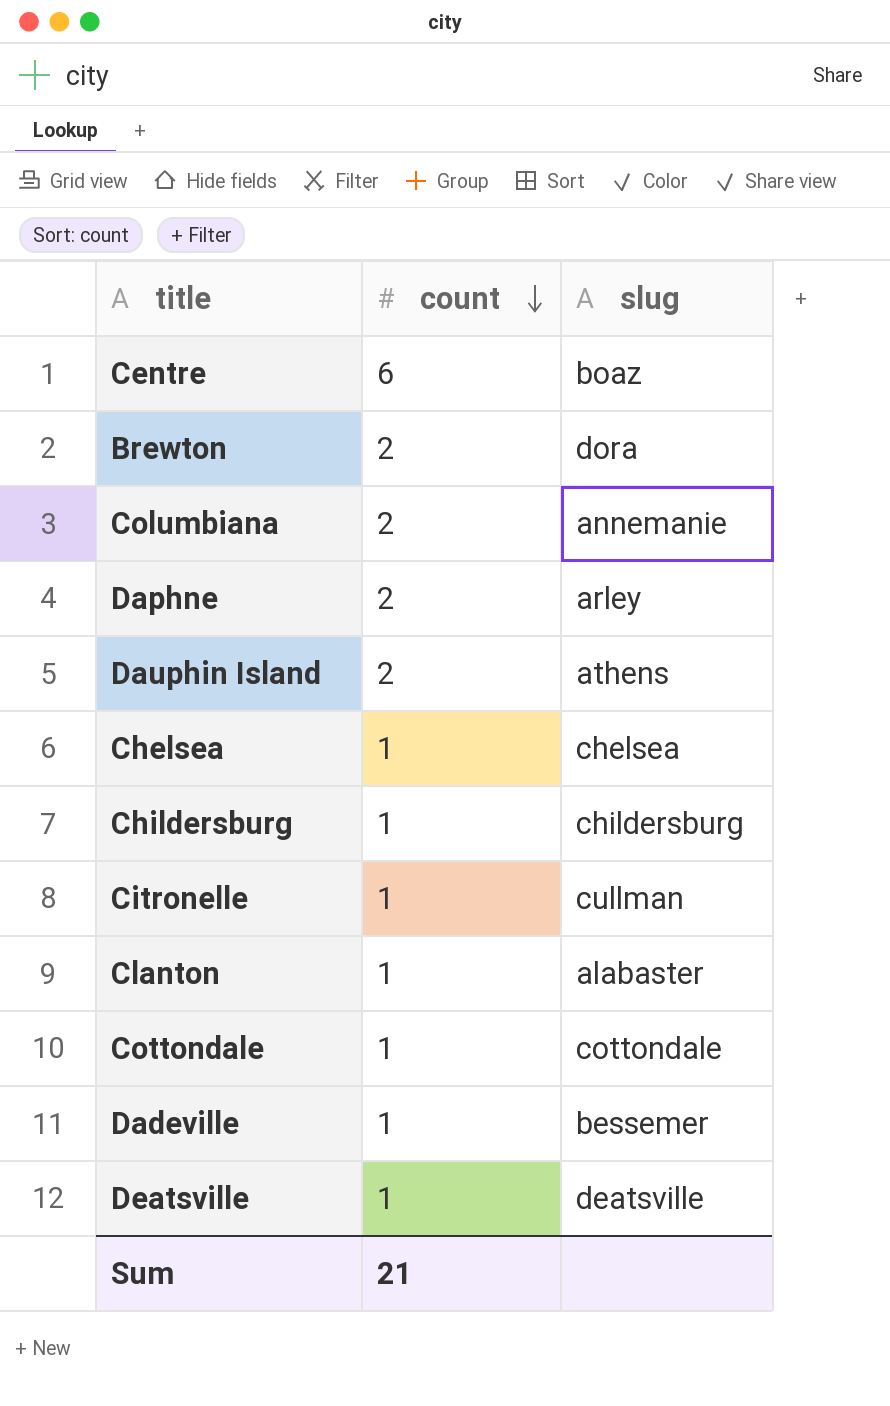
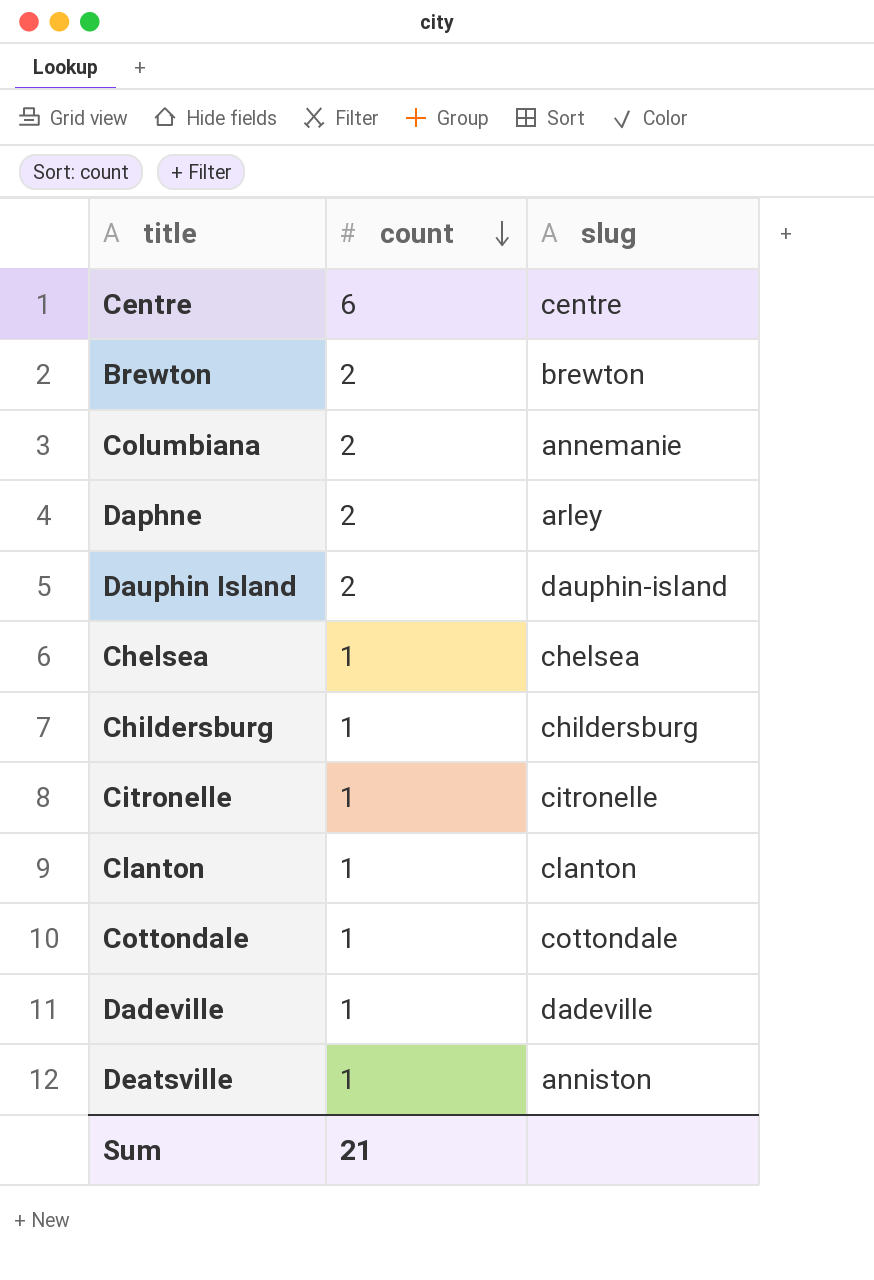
Centre | slug: boaz -> centre
Brewton | slug: dora -> brewton
Dauphin Island | slug: athens -> dauphin-island
Citronelle | slug: cullman -> citronelle
Clanton | slug: alabaster -> clanton
Dadeville | slug: bessemer -> dadeville
Deatsville | slug: deatsville -> anniston

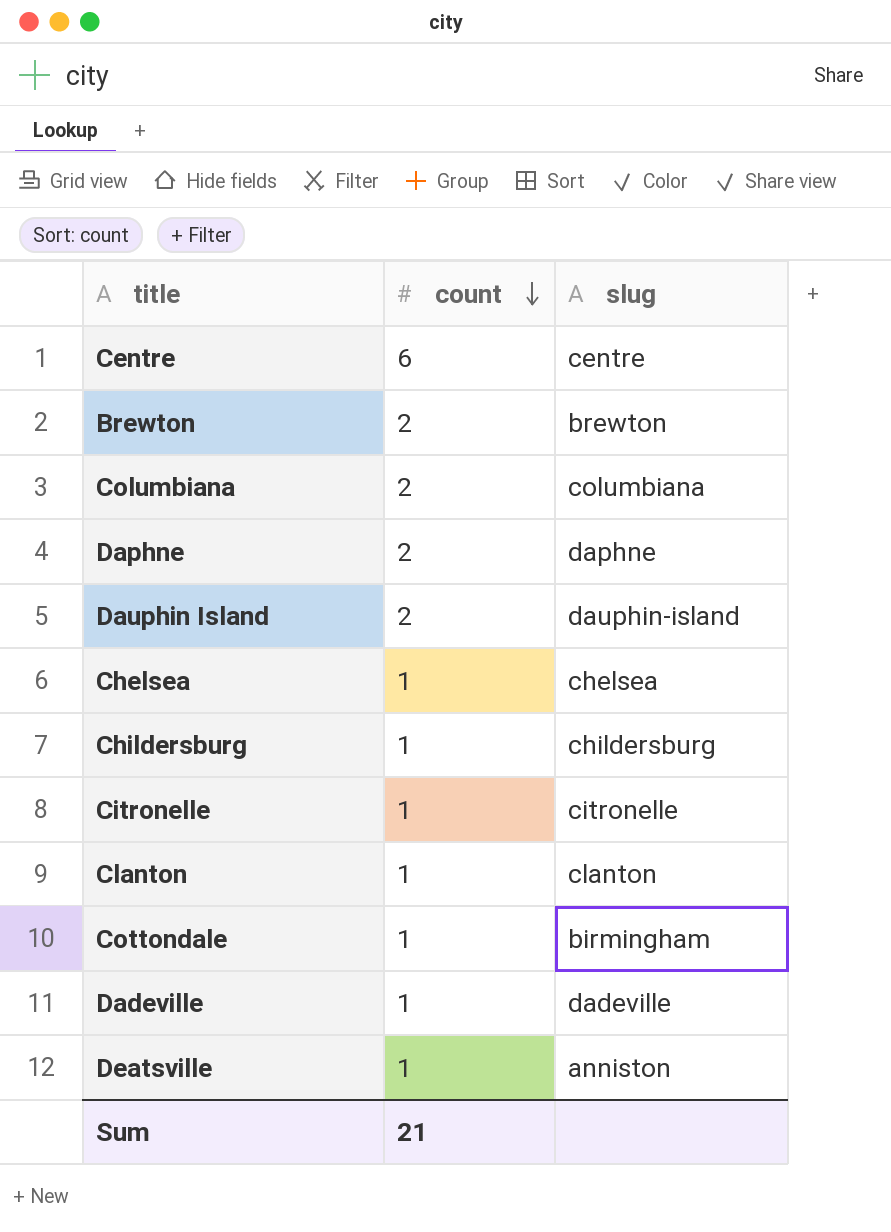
Columbiana | slug: annemanie -> columbiana
Daphne | slug: arley -> daphne
Cottondale | slug: cottondale -> birmingham

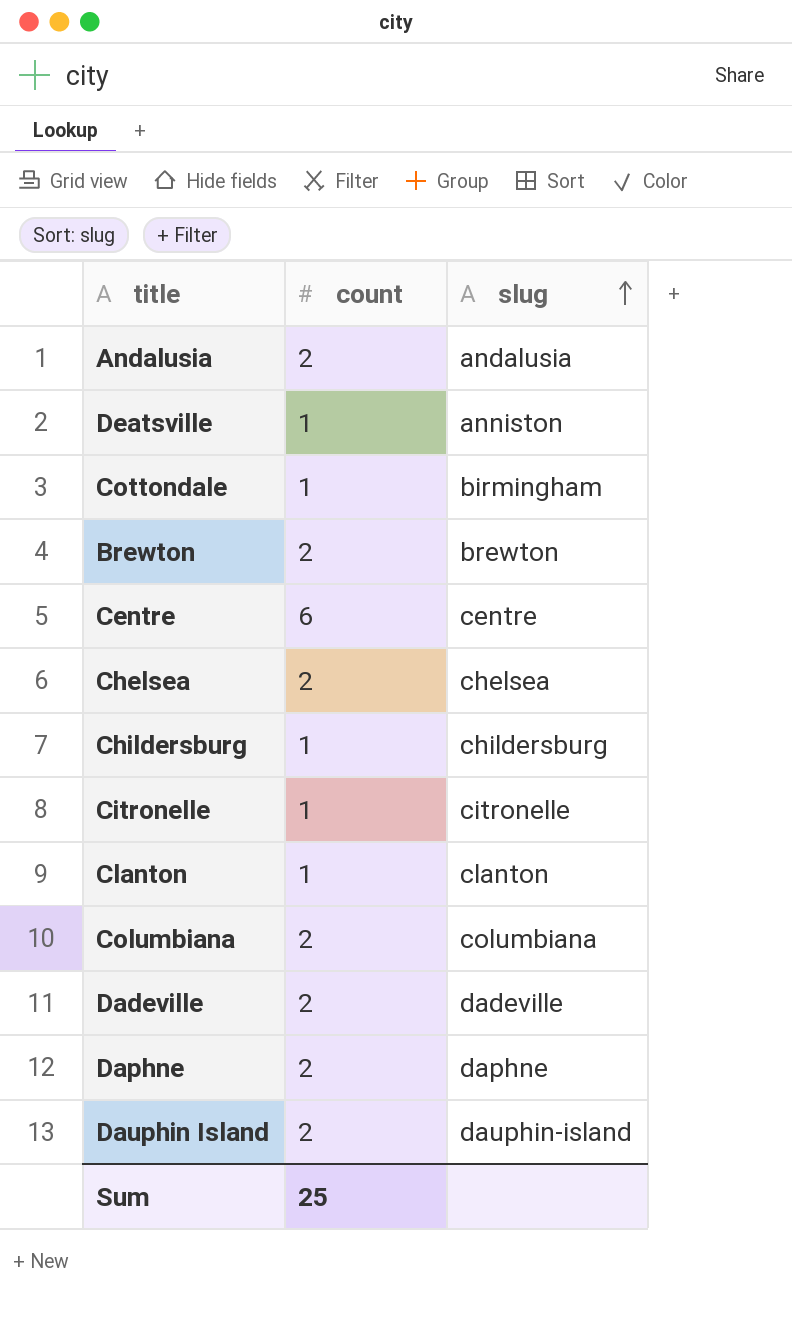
row order: count descending -> slug ascending
row Andalusia: none -> 2 | andalusia
Chelsea | count: 1 -> 2
Dadeville | count: 1 -> 2
Sum | count: 21 -> 25

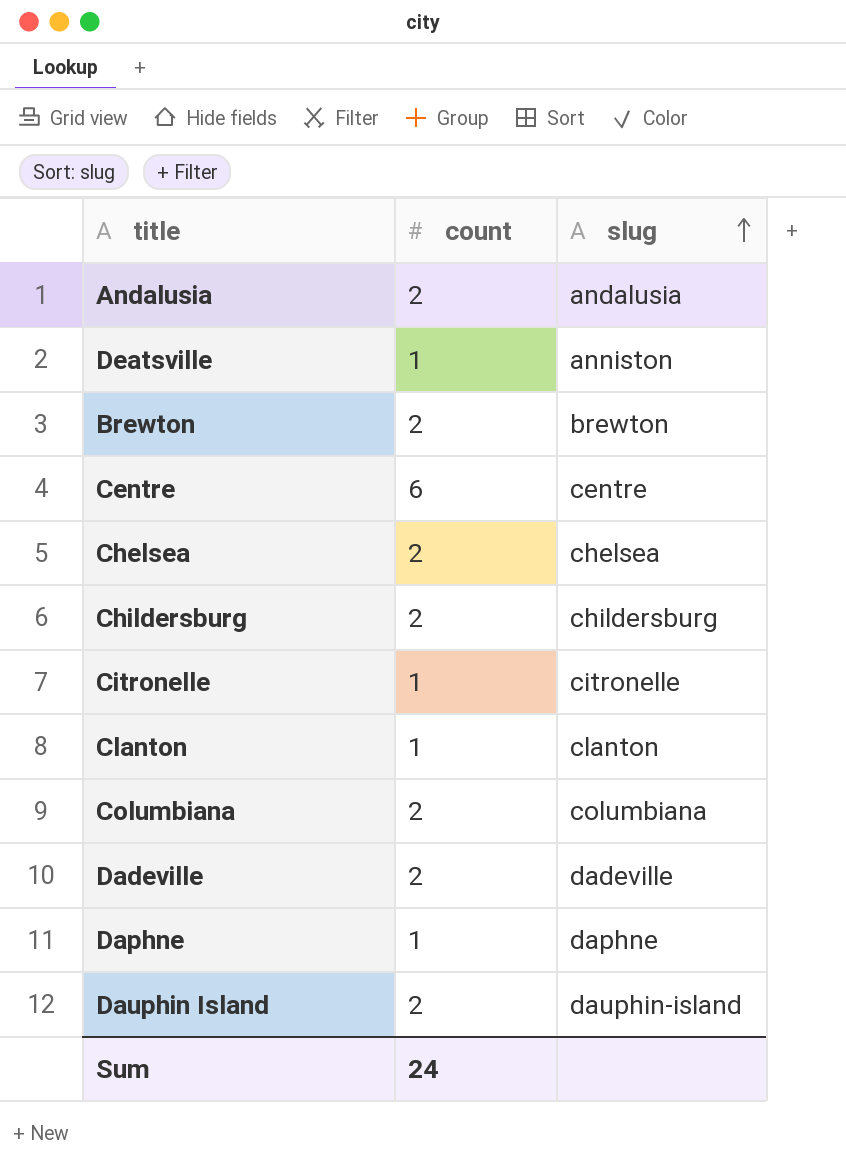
row Cottondale: 1 | birmingham -> none
Childersburg | count: 1 -> 2
Daphne | count: 2 -> 1
Sum | count: 25 -> 24

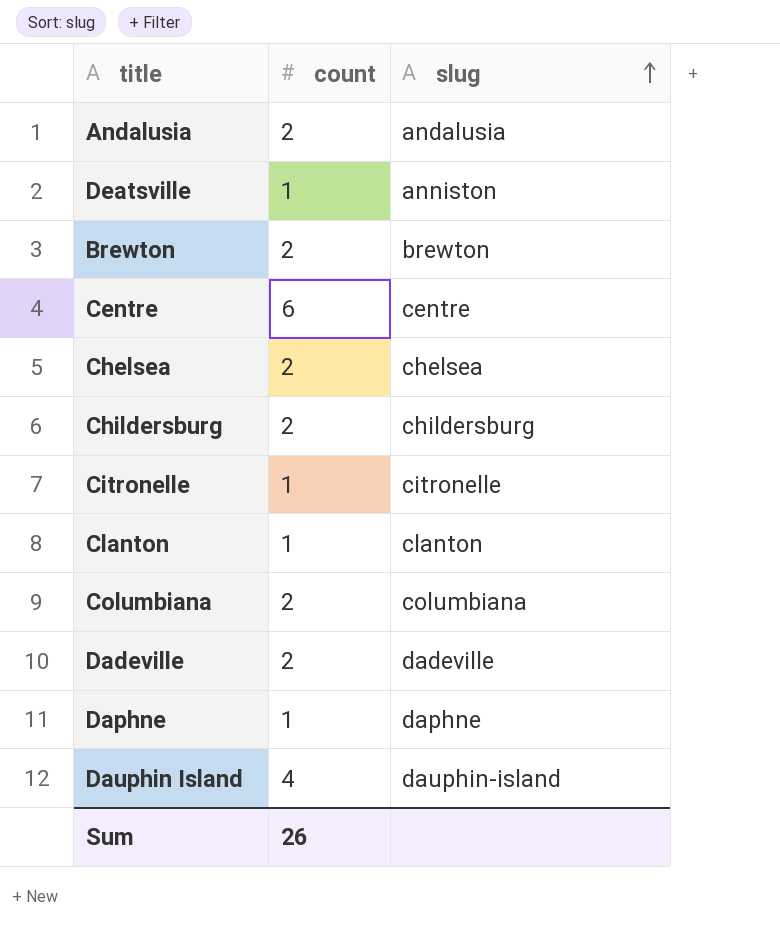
Dauphin Island | count: 2 -> 4
Sum | count: 24 -> 26

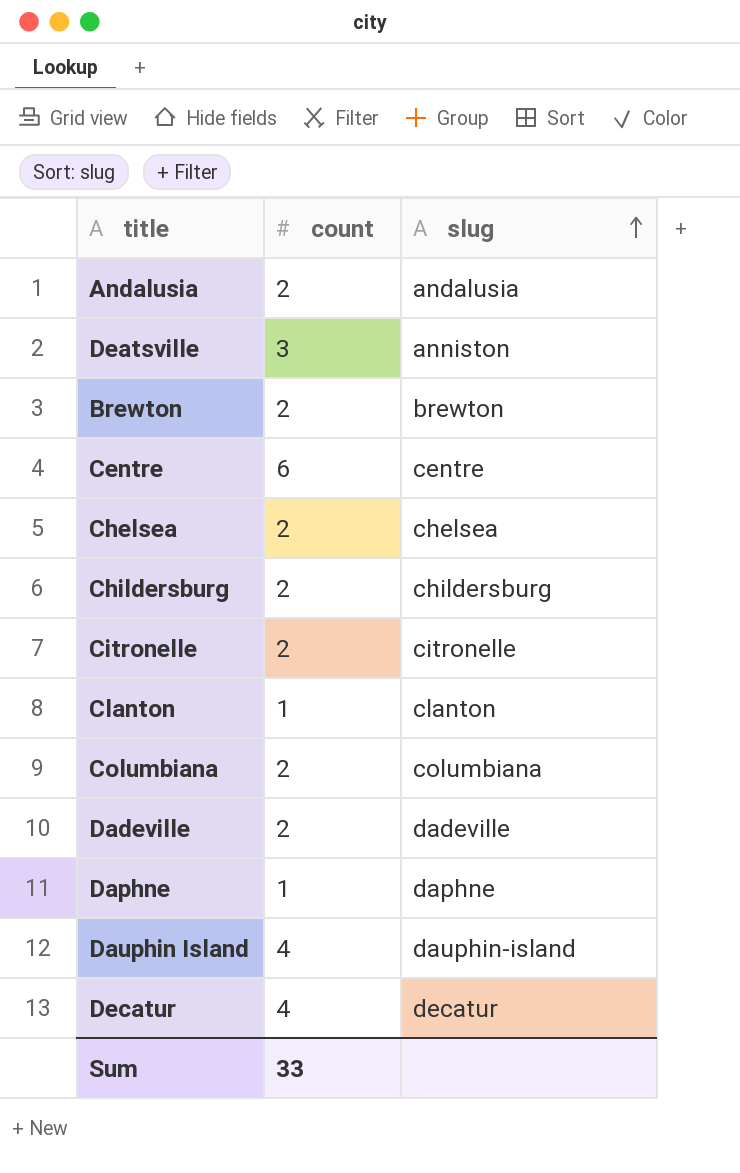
Deatsville | count: 1 -> 3
Citronelle | count: 1 -> 2
row Decatur: none -> 4 | decatur
Sum | count: 26 -> 33

